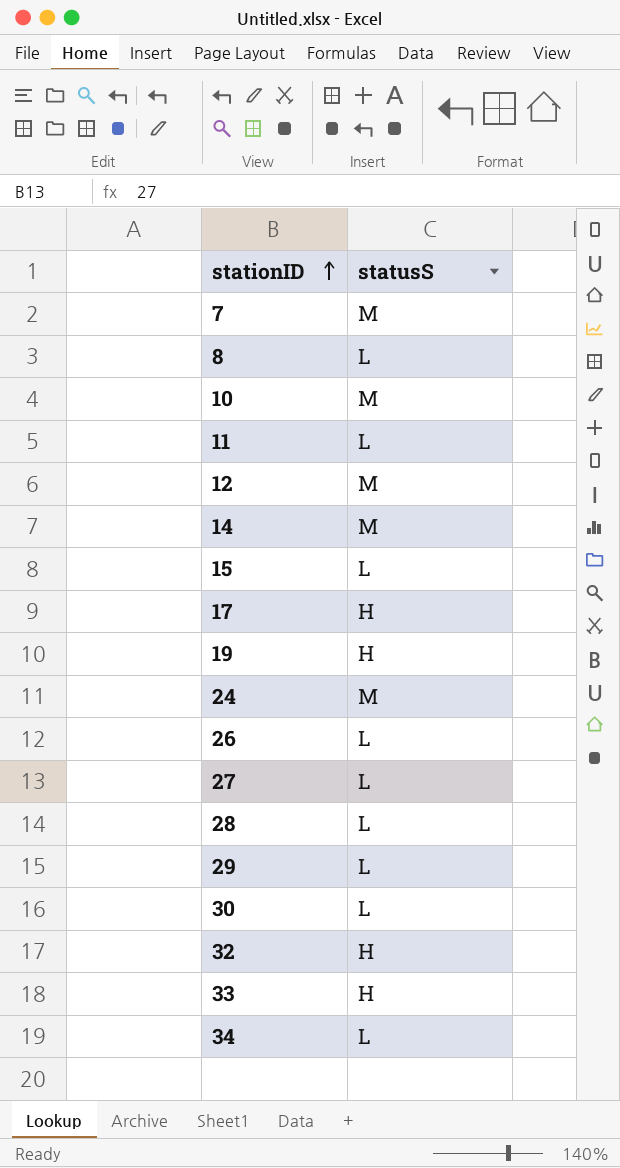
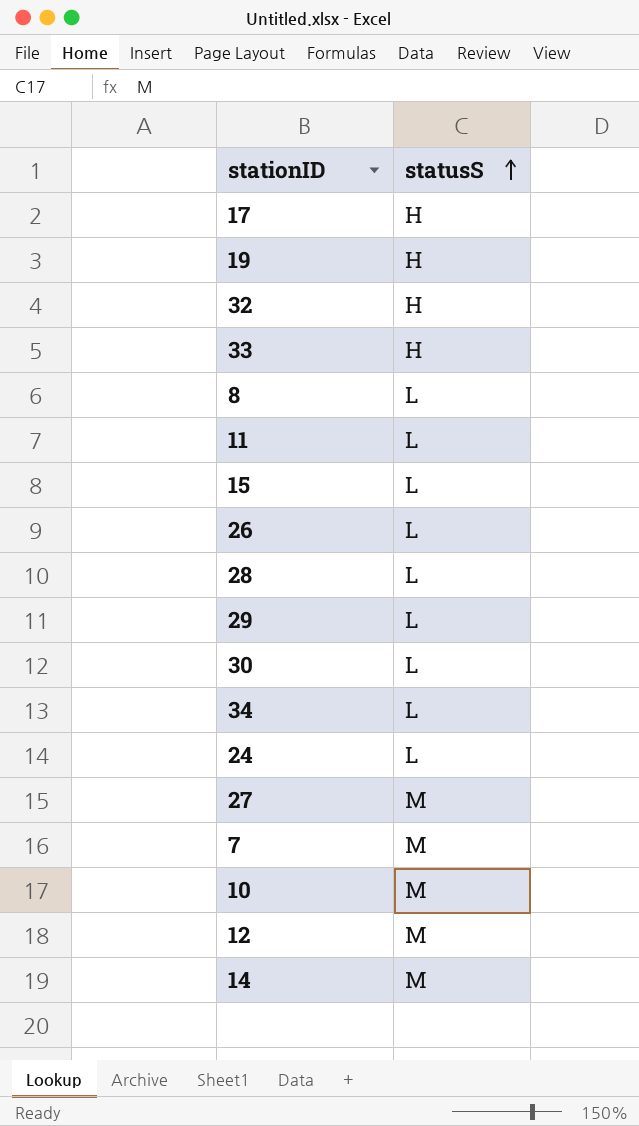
row order: stationID ascending -> statusS ascending
24 | statusS: M -> L
27 | statusS: L -> M

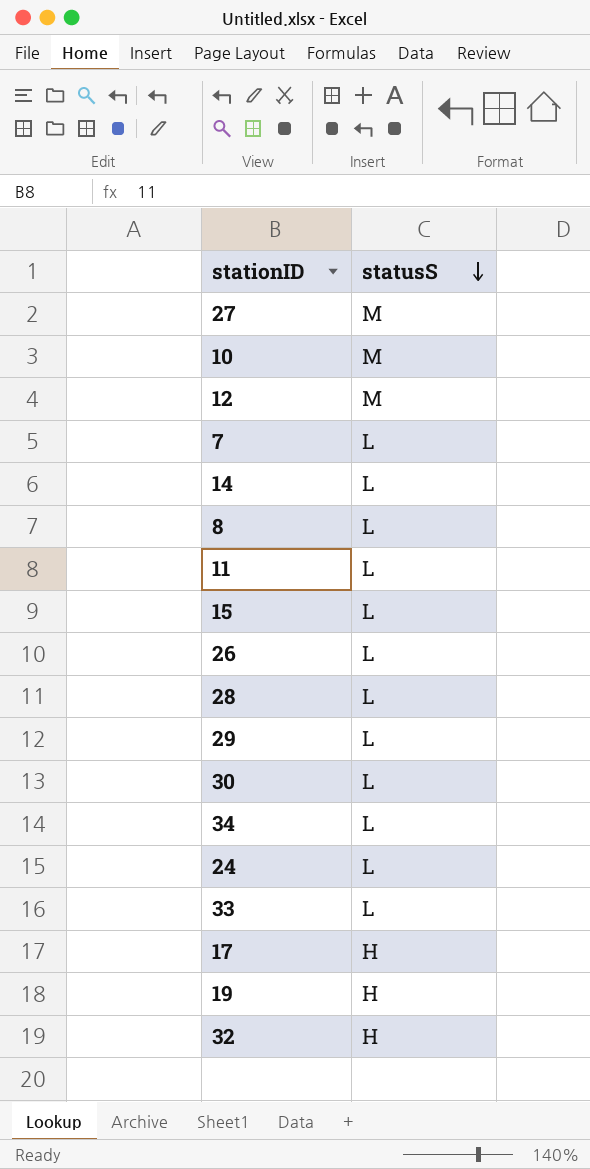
row order: statusS ascending -> statusS descending
7 | statusS: M -> L
14 | statusS: M -> L
33 | statusS: H -> L

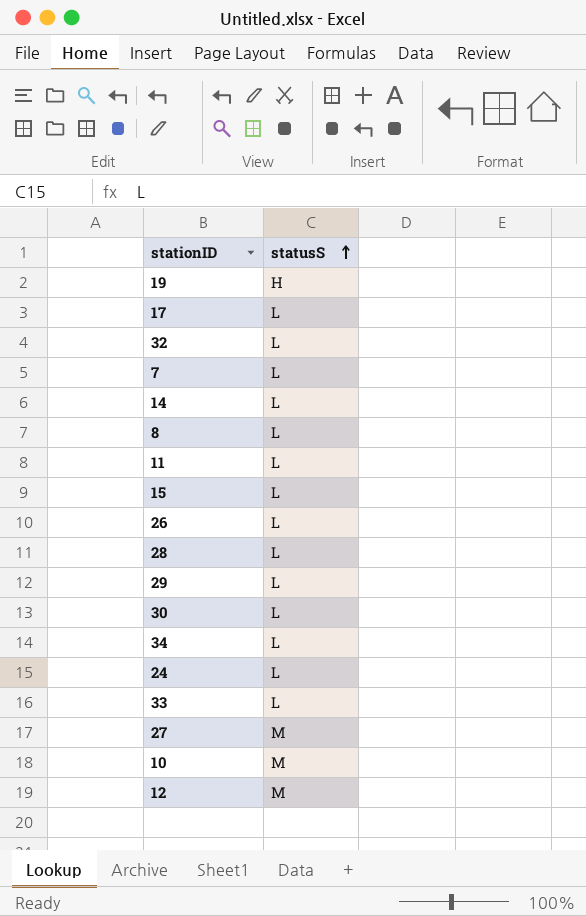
row order: statusS descending -> statusS ascending
17 | statusS: H -> L
32 | statusS: H -> L

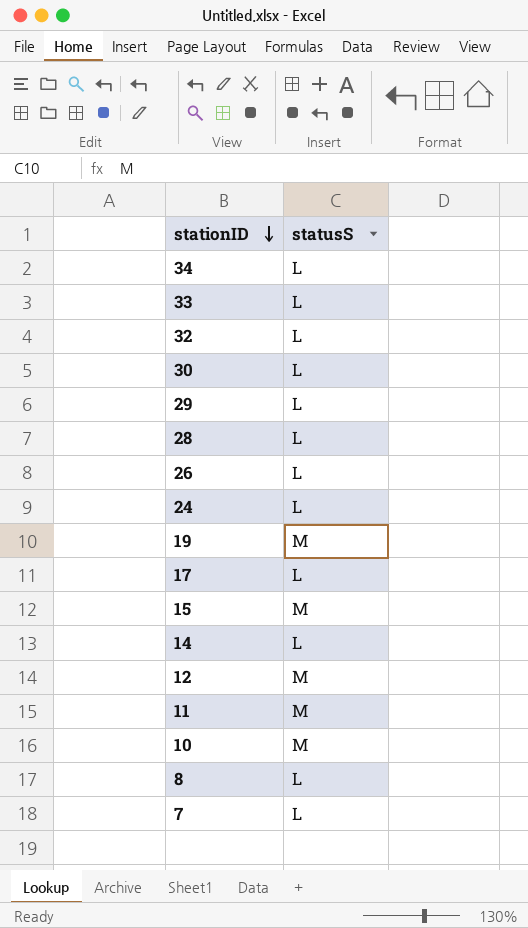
row order: statusS ascending -> stationID descending
row 27: M -> none
19 | statusS: H -> M
15 | statusS: L -> M
11 | statusS: L -> M

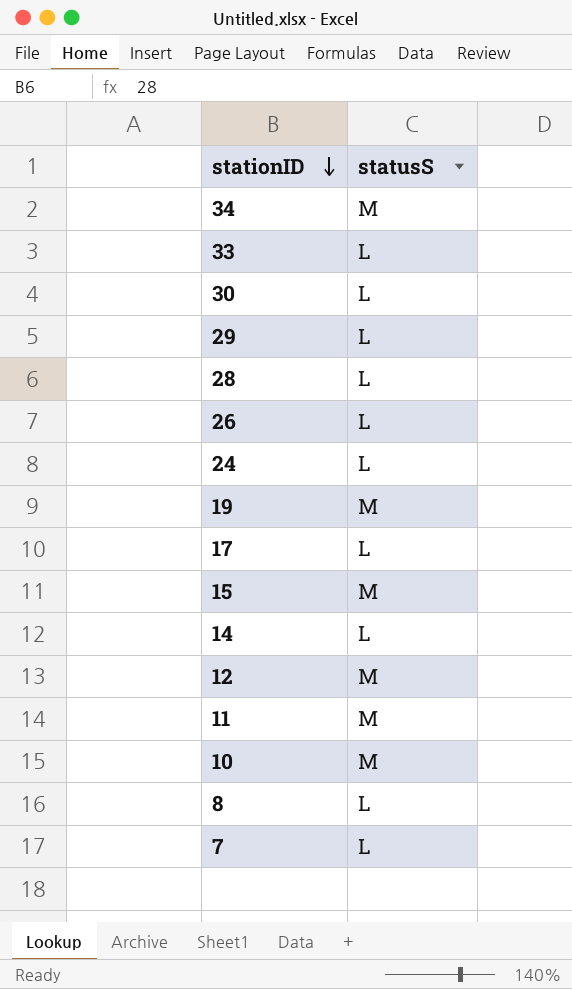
row 32: L -> none
34 | statusS: L -> M

